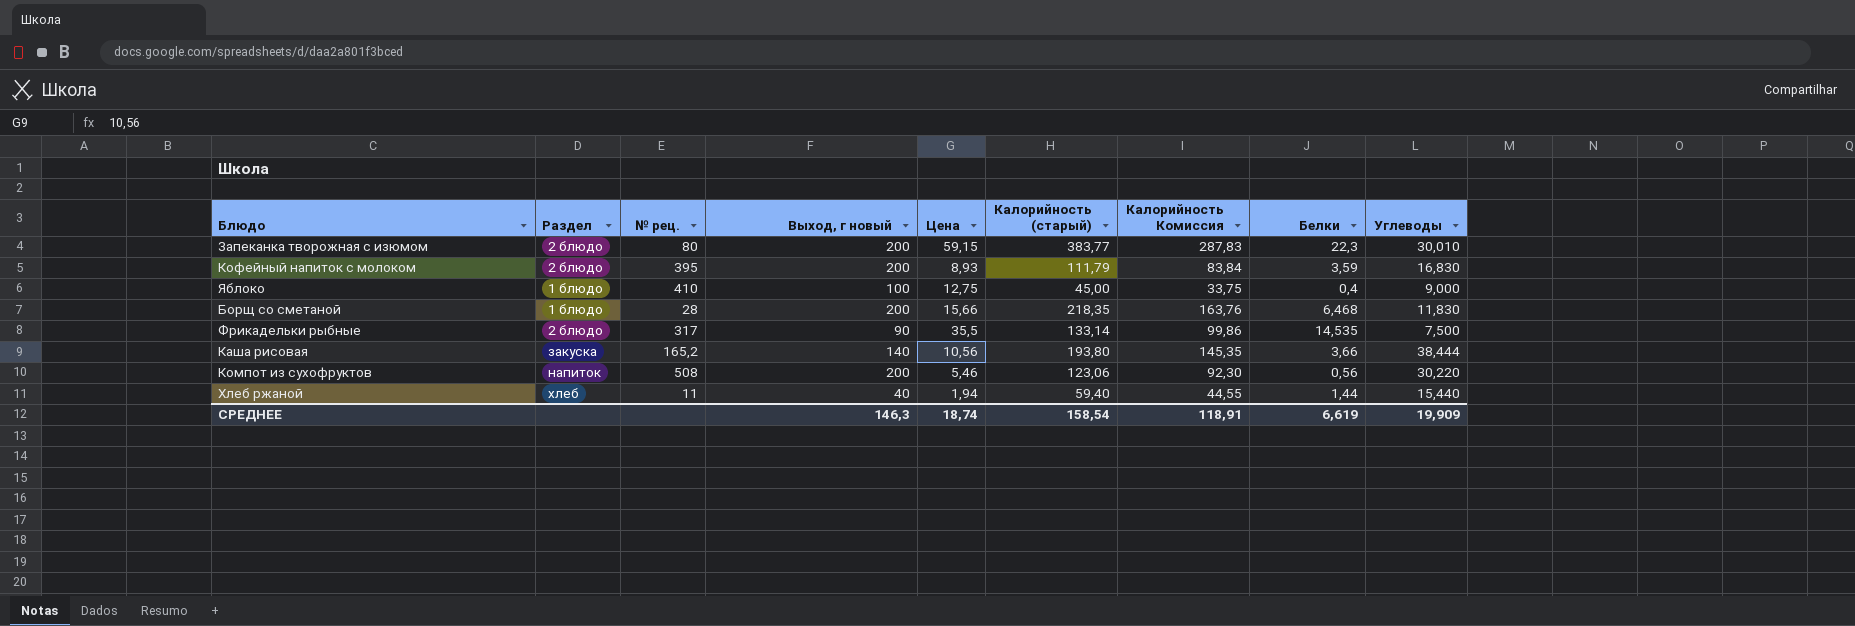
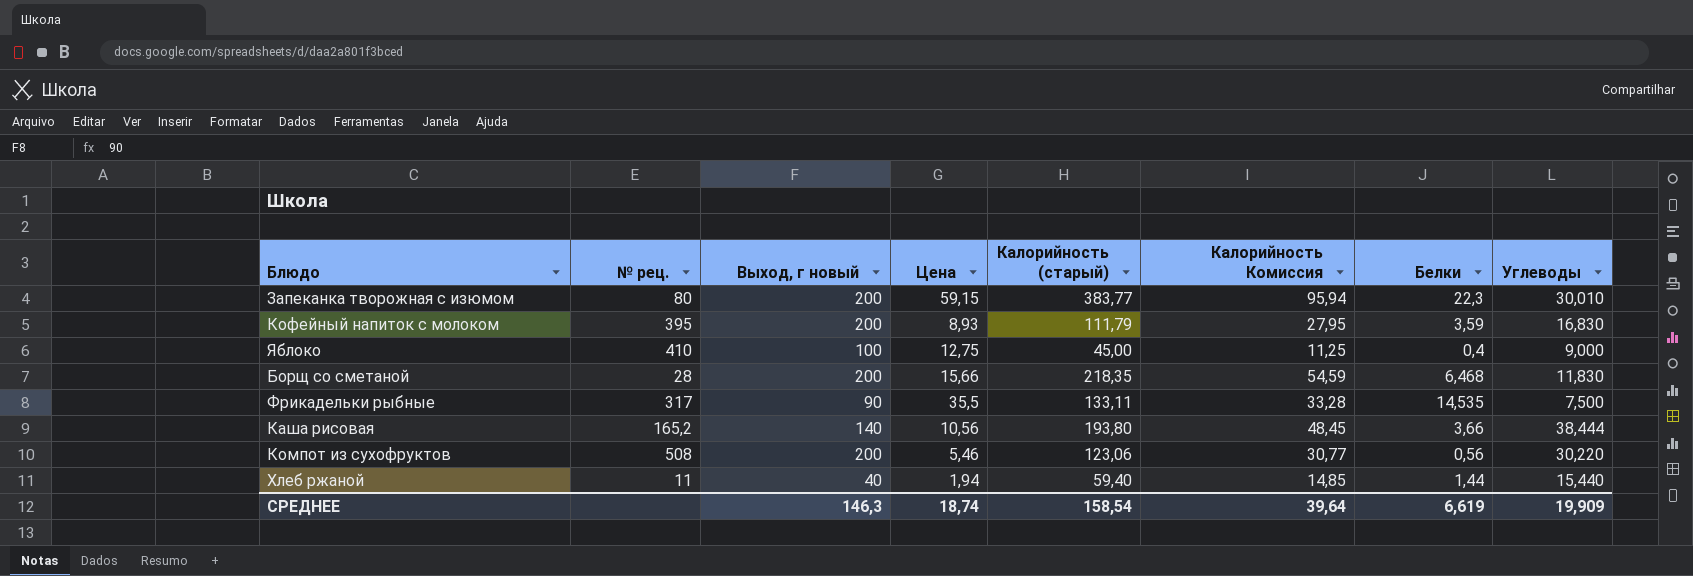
column Раздел | position: 2 -> none
column Калорийность Комиссия | formula: [Калорийность (старый)] * 0,75 -> [Калорийность (старый)] * 0,25
Фрикадельки рыбные | Калорийность (старый): 133,14 -> 133,11
СРЕДНЕЕ | Калорийность Комиссия: 118,91 -> 39,64

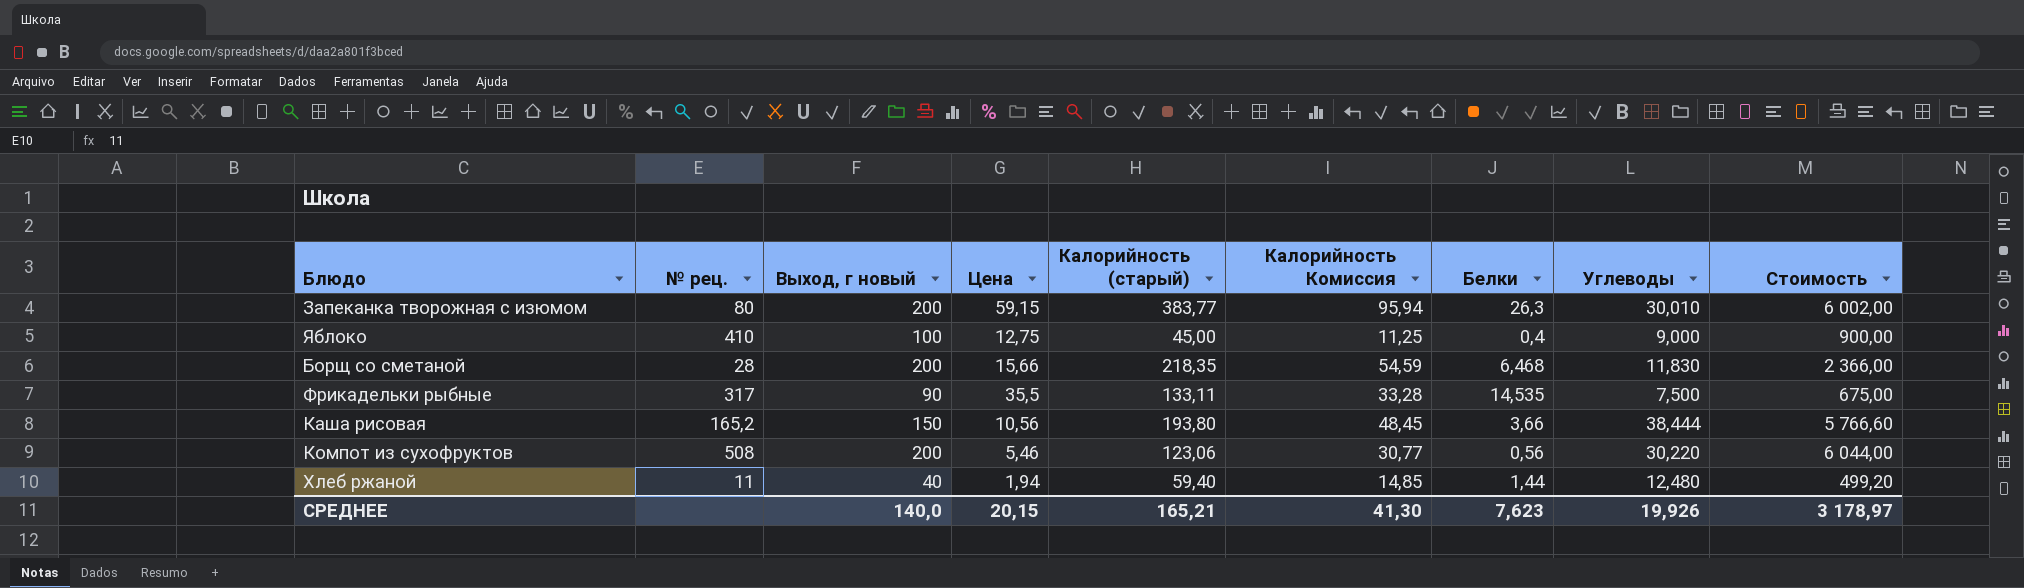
column Стоимость | formula: none -> [Выход, г новый] * [Углеводы]
row Кофейный напиток с молоком: 395 | 200 | 8,93 | 111,79 | 27,95 | 3,59 | 16,830 -> none
Запеканка творожная с изюмом | Белки: 22,3 -> 26,3
Каша рисовая | Выход, г новый: 140 -> 150
Хлеб ржаной | Углеводы: 15,440 -> 12,480
СРЕДНЕЕ | Выход, г новый: 146,3 -> 140,0
СРЕДНЕЕ | Цена: 18,74 -> 20,15
СРЕДНЕЕ | Калорийность (старый): 158,54 -> 165,21
СРЕДНЕЕ | Калорийность Комиссия: 39,64 -> 41,30
СРЕДНЕЕ | Белки: 6,619 -> 7,623
СРЕДНЕЕ | Углеводы: 19,909 -> 19,926

